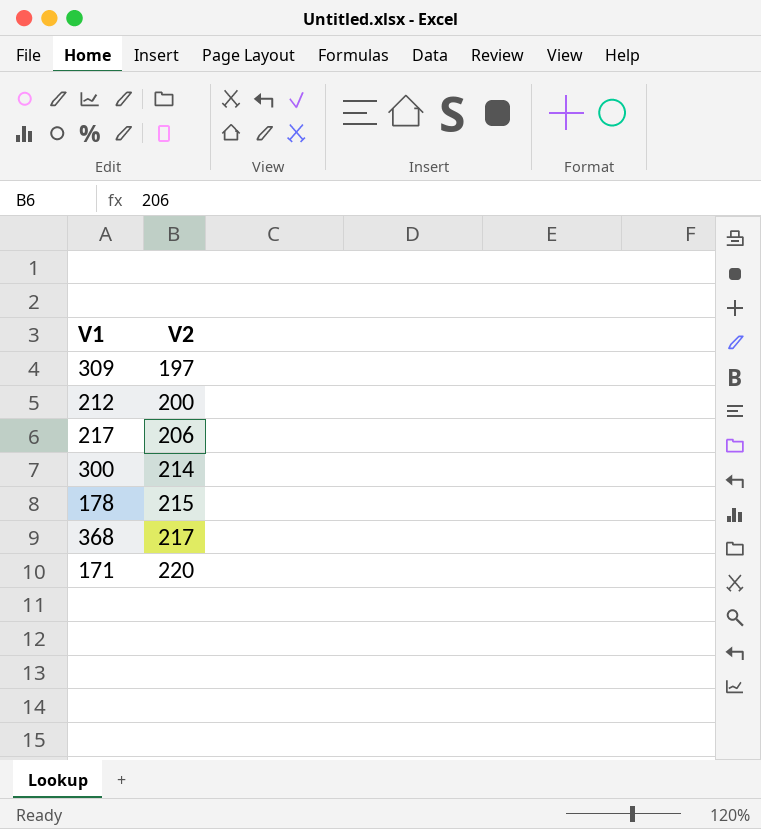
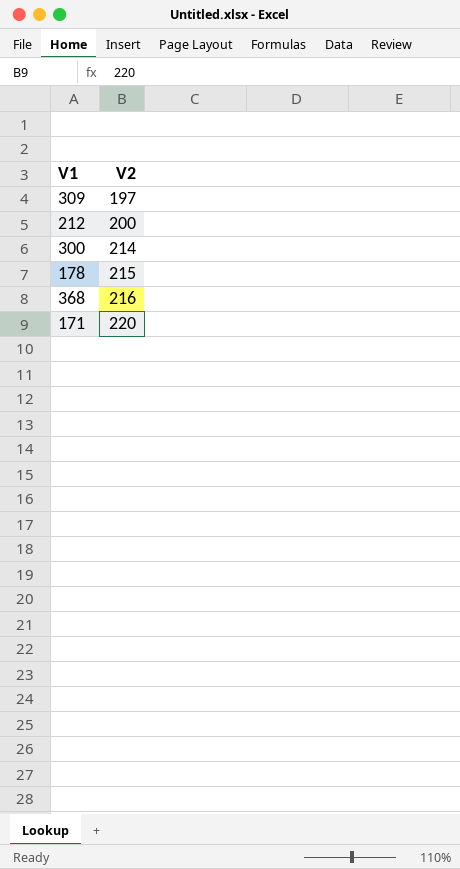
row 217: 206 -> none
368 | V2: 217 -> 216

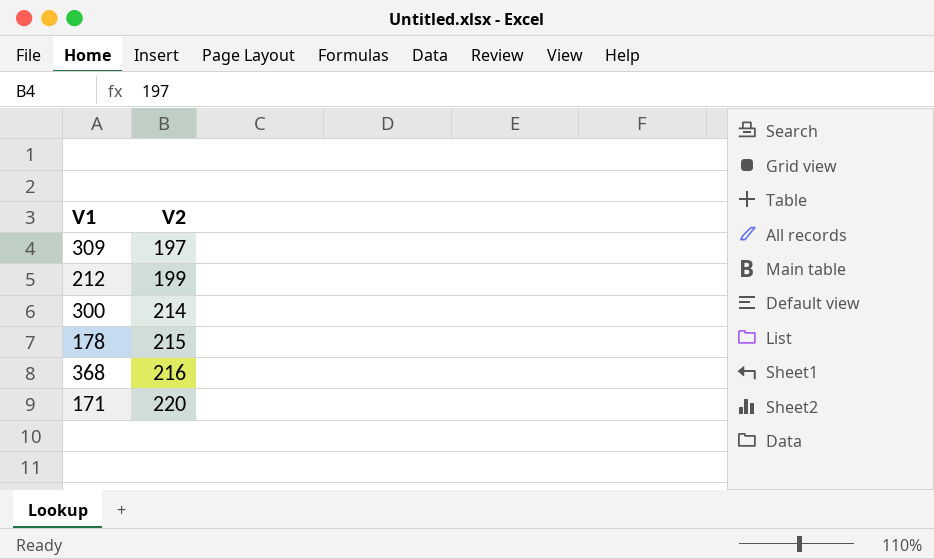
212 | V2: 200 -> 199

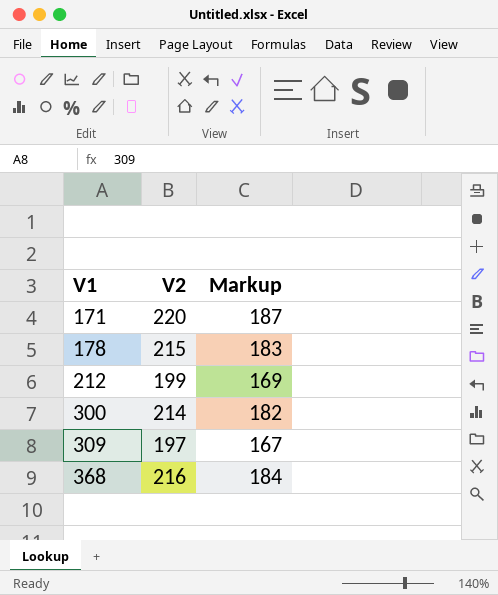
row order: V2 ascending -> V1 ascending
column Markup | formula: none -> [V2] * 0.85

